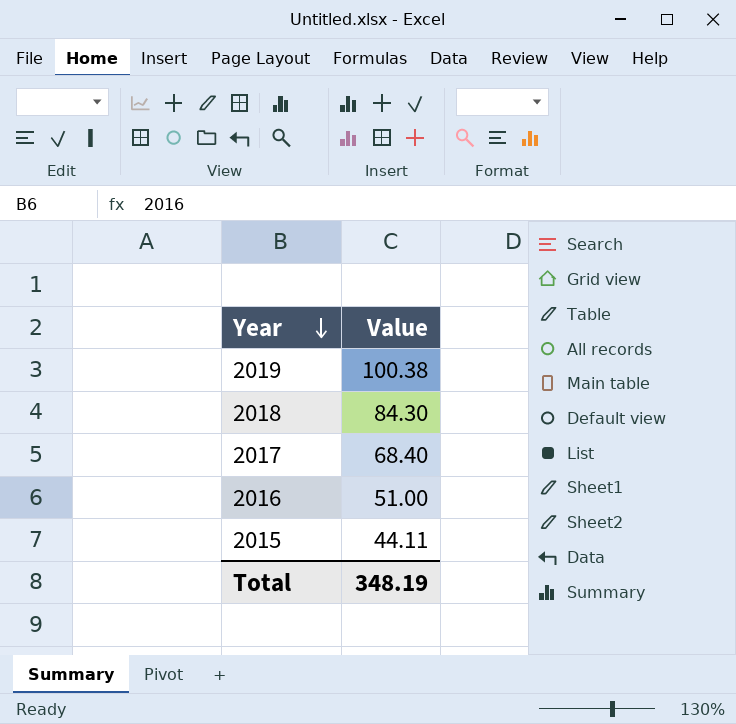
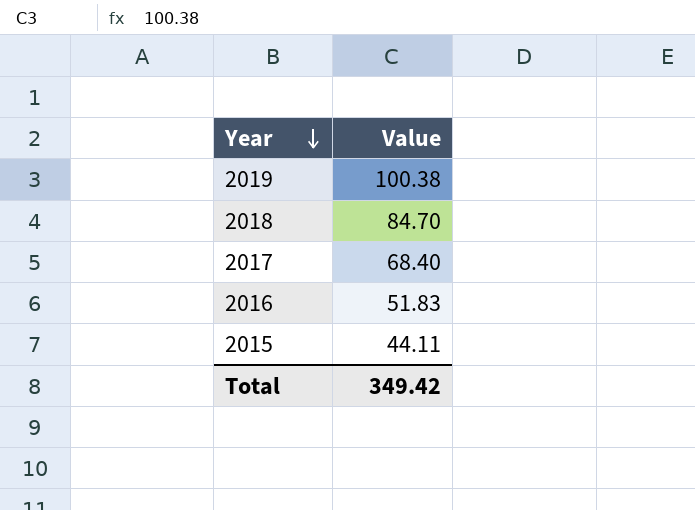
2018 | Value: 84.30 -> 84.70
2016 | Value: 51.00 -> 51.83
Total | Value: 348.19 -> 349.42

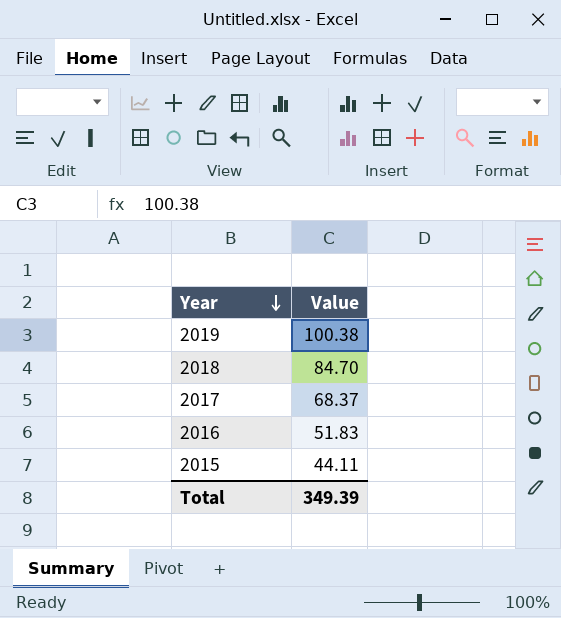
2017 | Value: 68.40 -> 68.37
Total | Value: 349.42 -> 349.39

